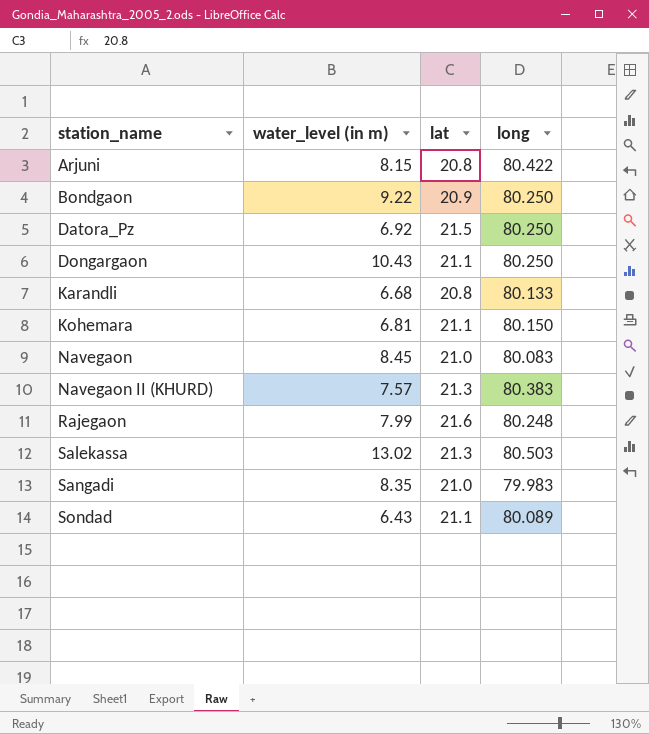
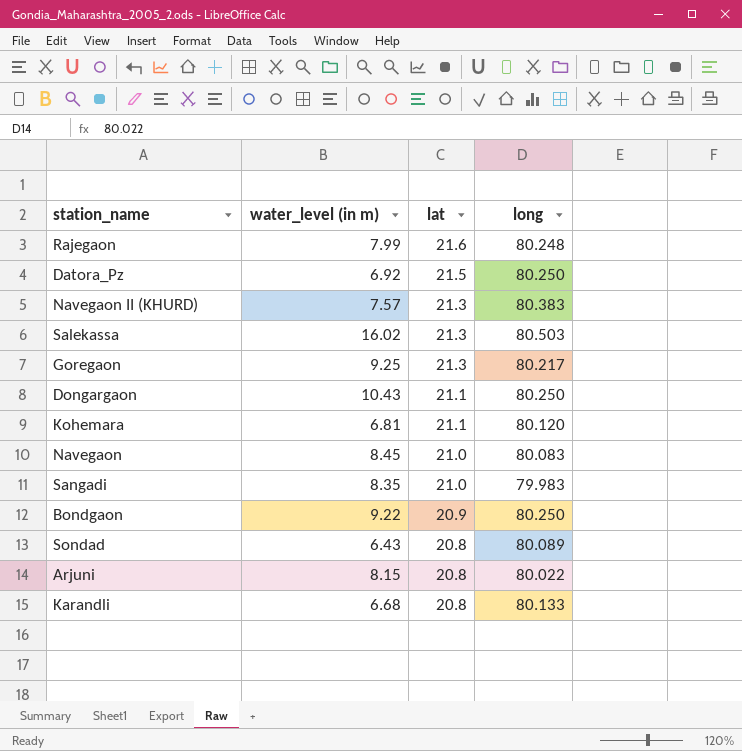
row order: station_name ascending -> lat descending
Salekassa | water_level (in m): 13.02 -> 16.02
row Goregaon: none -> 9.25 | 21.3 | 80.217
Kohemara | long: 80.150 -> 80.120
Sondad | lat: 21.1 -> 20.8
Arjuni | long: 80.422 -> 80.022

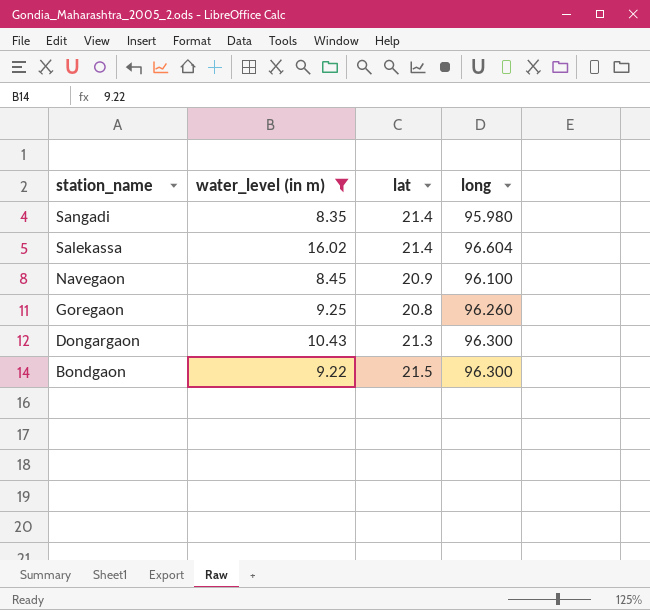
filter: none -> water_level (in m) >= 8.35
row order: lat descending -> station_name descending
Sangadi | lat: 21.0 -> 21.4
Sangadi | long: 79.983 -> 95.980
Salekassa | lat: 21.3 -> 21.4
Salekassa | long: 80.503 -> 96.604
Navegaon | lat: 21.0 -> 20.9
Navegaon | long: 80.083 -> 96.100
Goregaon | lat: 21.3 -> 20.8
Goregaon | long: 80.217 -> 96.260
Dongargaon | lat: 21.1 -> 21.3
Dongargaon | long: 80.250 -> 96.300
Bondgaon | lat: 20.9 -> 21.5
Bondgaon | long: 80.250 -> 96.300

